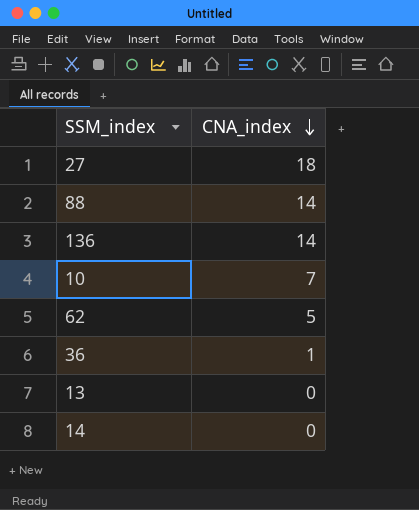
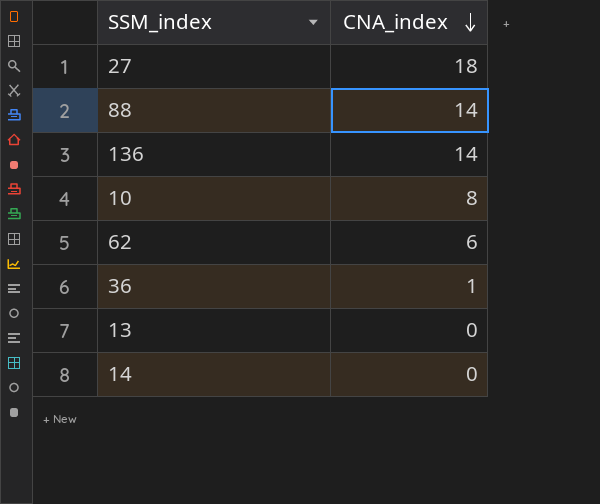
10 | CNA_index: 7 -> 8
62 | CNA_index: 5 -> 6

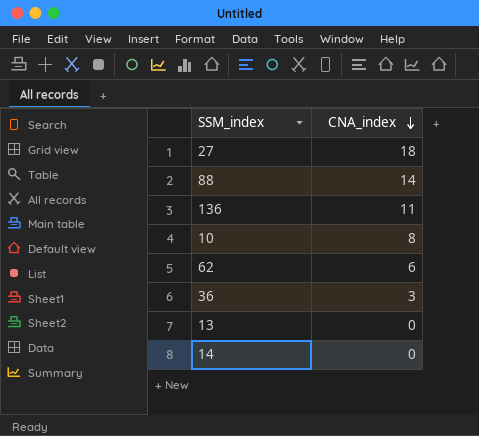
136 | CNA_index: 14 -> 11
36 | CNA_index: 1 -> 3

